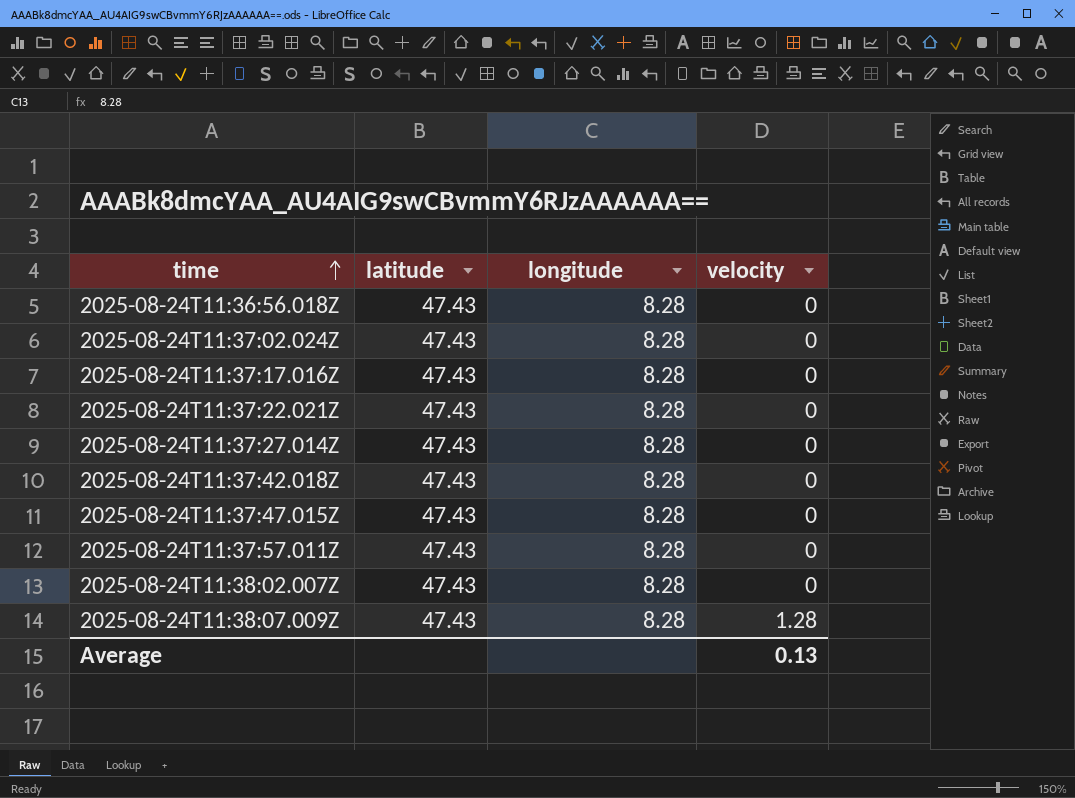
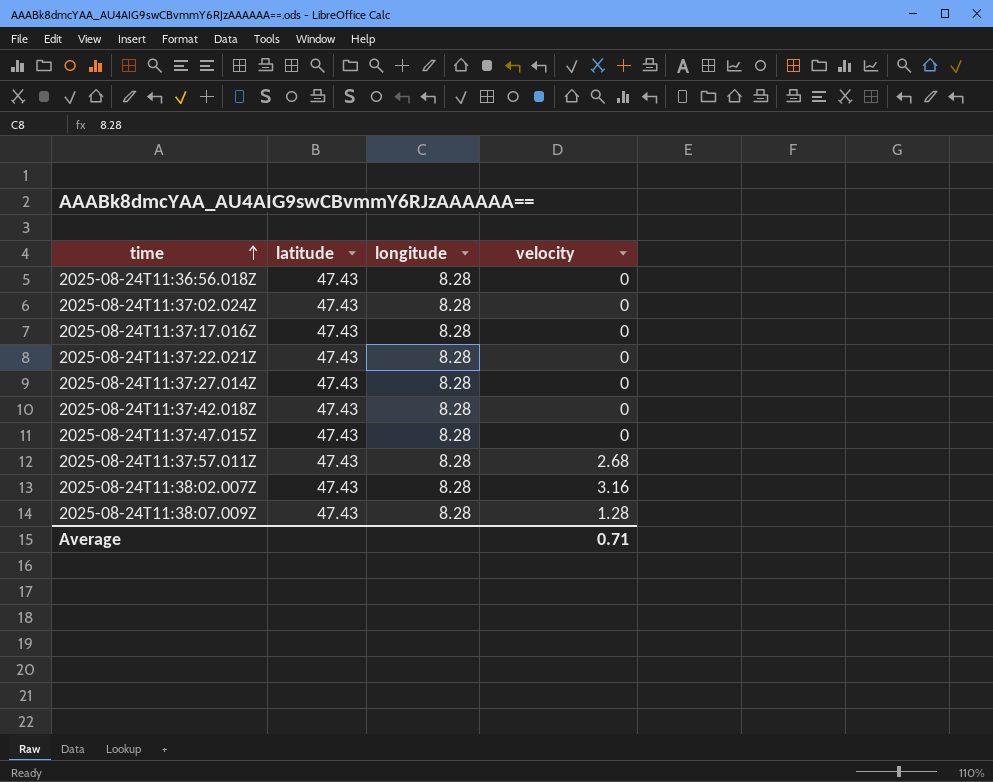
2025-08-24T11:37:57.011Z | velocity: 0 -> 2.68
2025-08-24T11:38:02.007Z | velocity: 0 -> 3.16
Average | velocity: 0.13 -> 0.71

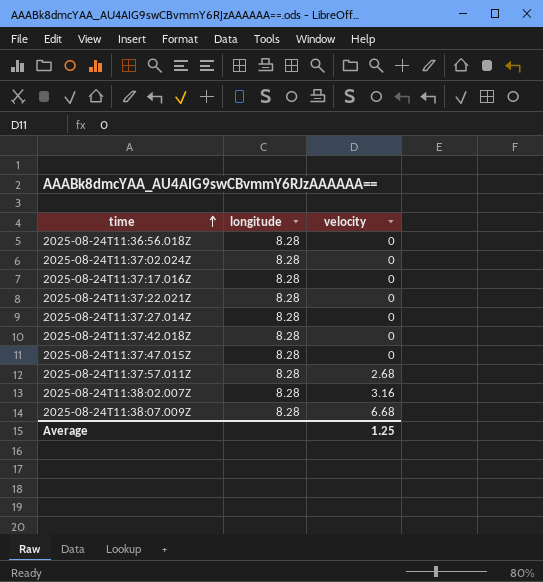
column latitude | position: 2 -> none
2025-08-24T11:38:07.009Z | velocity: 1.28 -> 6.68
Average | velocity: 0.71 -> 1.25

